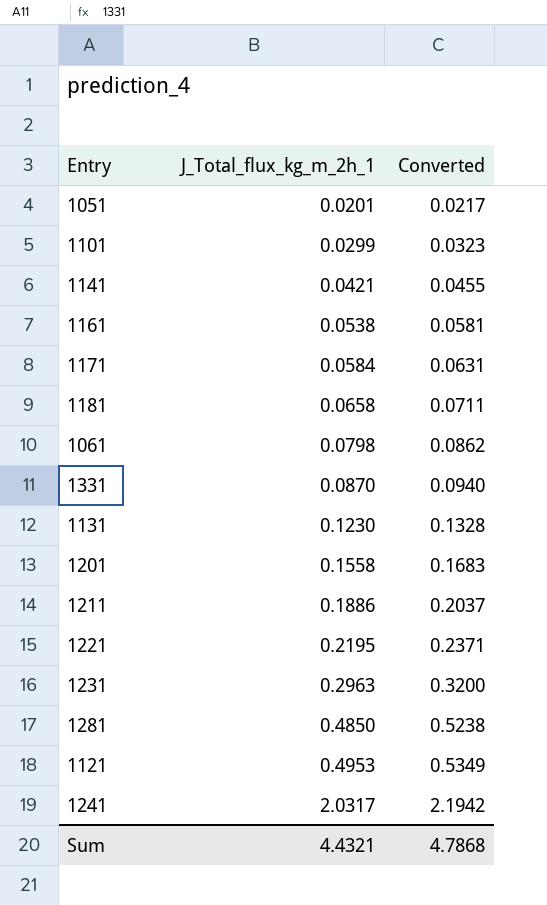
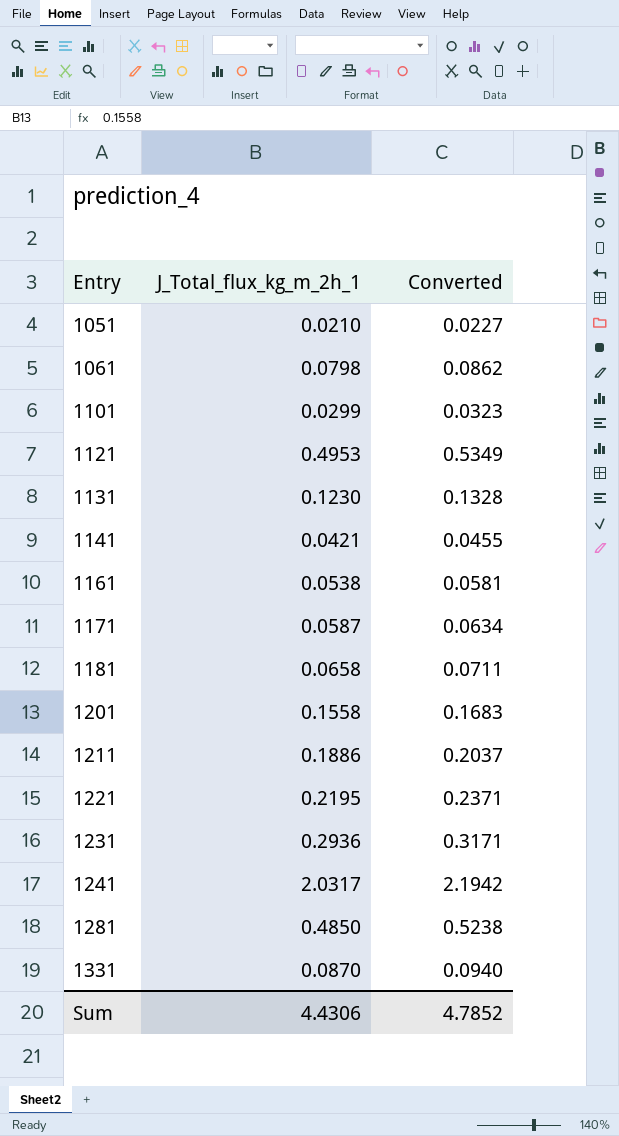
row order: J_Total_flux_kg_m_2h_1 ascending -> Entry ascending
1051 | J_Total_flux_kg_m_2h_1: 0.0201 -> 0.0210
1051 | Converted: 0.0217 -> 0.0227
1171 | J_Total_flux_kg_m_2h_1: 0.0584 -> 0.0587
1171 | Converted: 0.0631 -> 0.0634
1231 | J_Total_flux_kg_m_2h_1: 0.2963 -> 0.2936
1231 | Converted: 0.3200 -> 0.3171
Sum | J_Total_flux_kg_m_2h_1: 4.4321 -> 4.4306
Sum | Converted: 4.7868 -> 4.7852

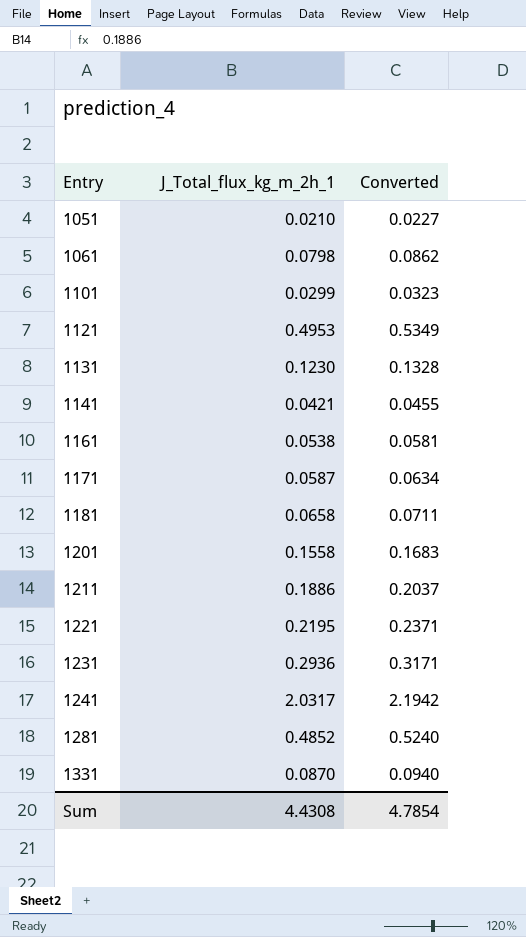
1281 | J_Total_flux_kg_m_2h_1: 0.4850 -> 0.4852
1281 | Converted: 0.5238 -> 0.5240
Sum | J_Total_flux_kg_m_2h_1: 4.4306 -> 4.4308
Sum | Converted: 4.7852 -> 4.7854

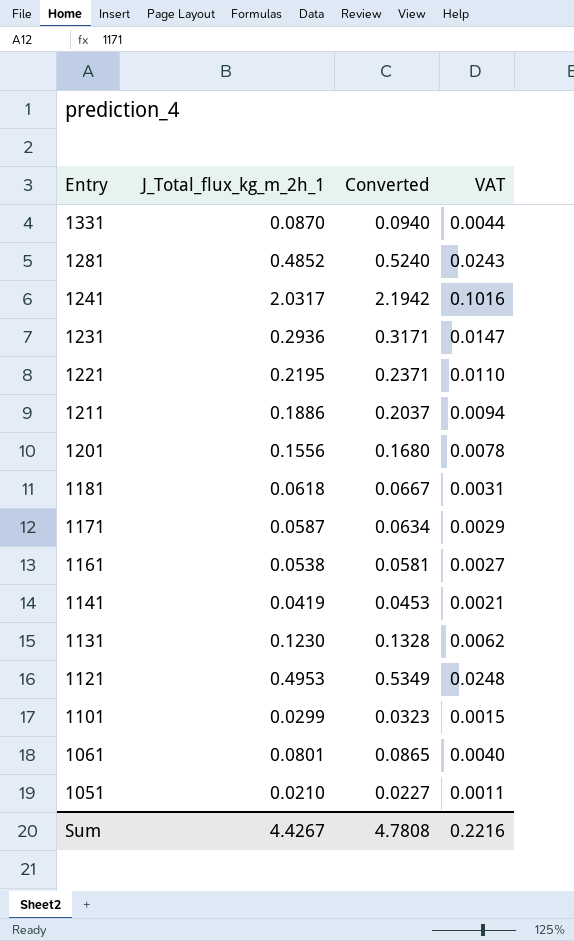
row order: Entry ascending -> Entry descending
column VAT | formula: none -> [J_Total_flux_kg_m_2h_1] * 0.05
1201 | J_Total_flux_kg_m_2h_1: 0.1558 -> 0.1556
1201 | Converted: 0.1683 -> 0.1680
1181 | J_Total_flux_kg_m_2h_1: 0.0658 -> 0.0618
1181 | Converted: 0.0711 -> 0.0667
1141 | J_Total_flux_kg_m_2h_1: 0.0421 -> 0.0419
1141 | Converted: 0.0455 -> 0.0453
1061 | J_Total_flux_kg_m_2h_1: 0.0798 -> 0.0801
1061 | Converted: 0.0862 -> 0.0865
Sum | J_Total_flux_kg_m_2h_1: 4.4308 -> 4.4267
Sum | Converted: 4.7854 -> 4.7808

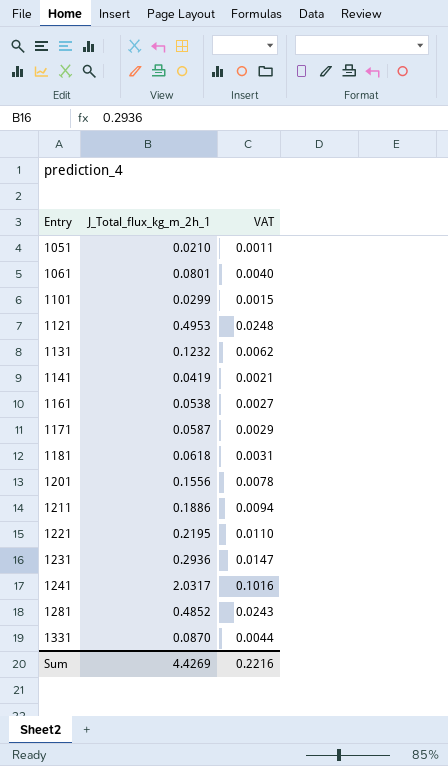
row order: Entry descending -> Entry ascending
column Converted | formula: [J_Total_flux_kg_m_2h_1] * 1.08 -> none
1131 | J_Total_flux_kg_m_2h_1: 0.1230 -> 0.1232
Sum | J_Total_flux_kg_m_2h_1: 4.4267 -> 4.4269

